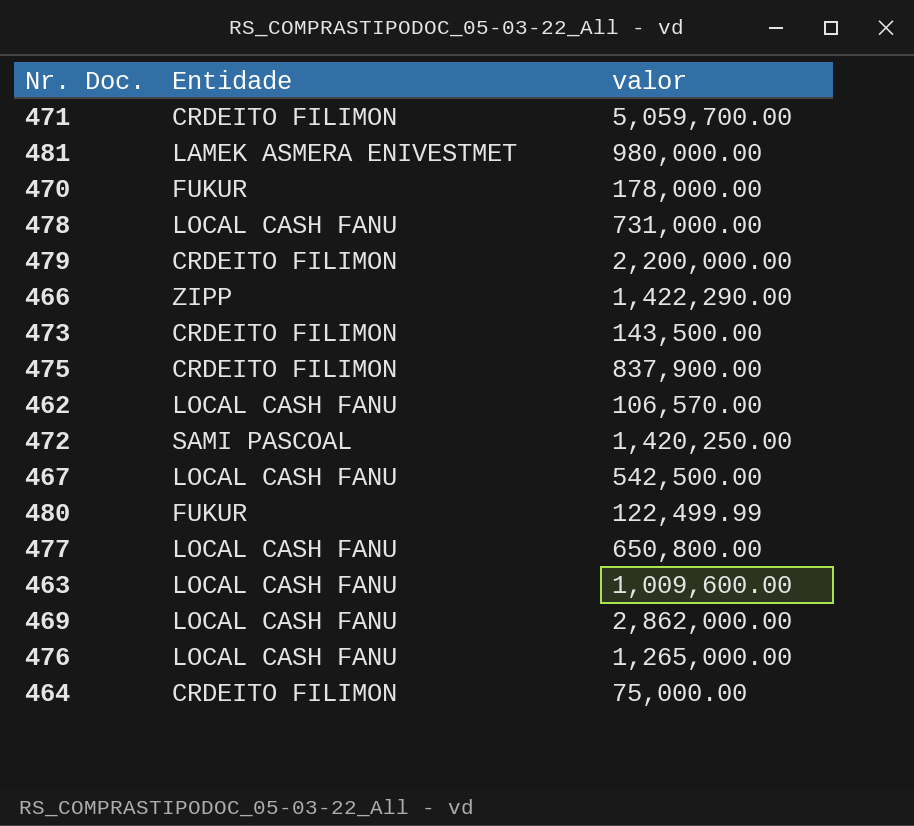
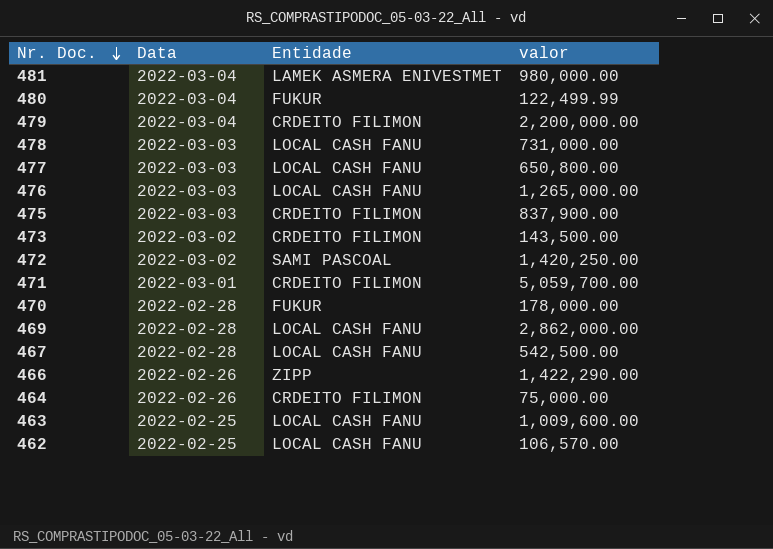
row order: none -> Nr. Doc. descending
column Data | position: none -> 2

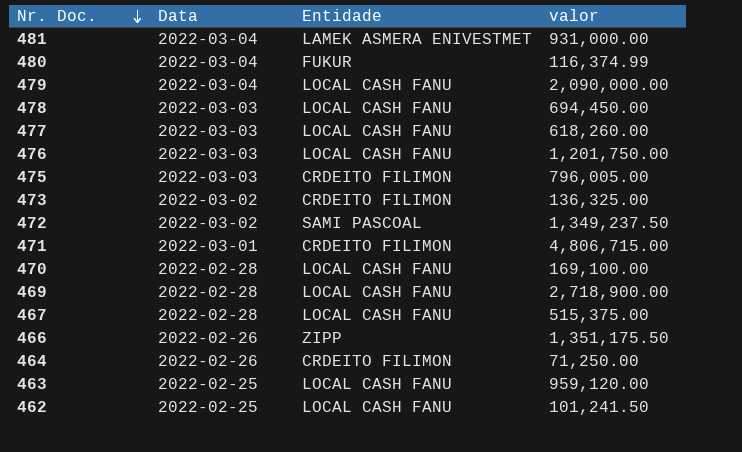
481 | valor: 980,000.00 -> 931,000.00
480 | valor: 122,499.99 -> 116,374.99
479 | Entidade: CRDEITO FILIMON -> LOCAL CASH FANU
479 | valor: 2,200,000.00 -> 2,090,000.00
478 | valor: 731,000.00 -> 694,450.00
477 | valor: 650,800.00 -> 618,260.00
476 | valor: 1,265,000.00 -> 1,201,750.00
475 | valor: 837,900.00 -> 796,005.00
473 | valor: 143,500.00 -> 136,325.00
472 | valor: 1,420,250.00 -> 1,349,237.50
471 | valor: 5,059,700.00 -> 4,806,715.00
470 | Entidade: FUKUR -> LOCAL CASH FANU
470 | valor: 178,000.00 -> 169,100.00
469 | valor: 2,862,000.00 -> 2,718,900.00
467 | valor: 542,500.00 -> 515,375.00
466 | valor: 1,422,290.00 -> 1,351,175.50
464 | valor: 75,000.00 -> 71,250.00
463 | valor: 1,009,600.00 -> 959,120.00
462 | valor: 106,570.00 -> 101,241.50

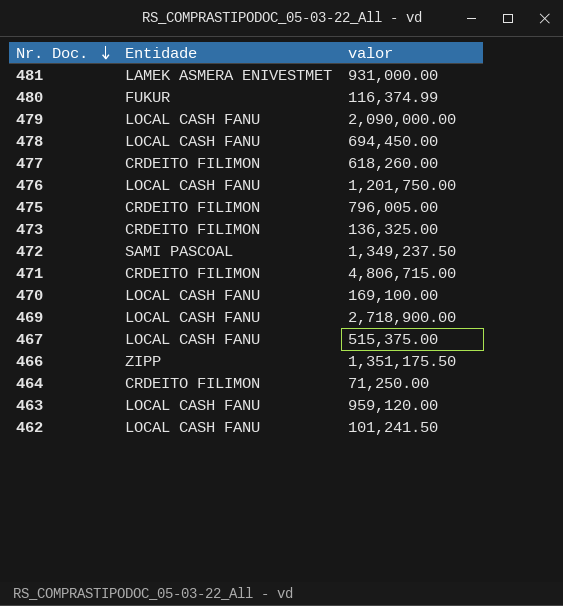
column Data | position: 2 -> none
477 | Entidade: LOCAL CASH FANU -> CRDEITO FILIMON

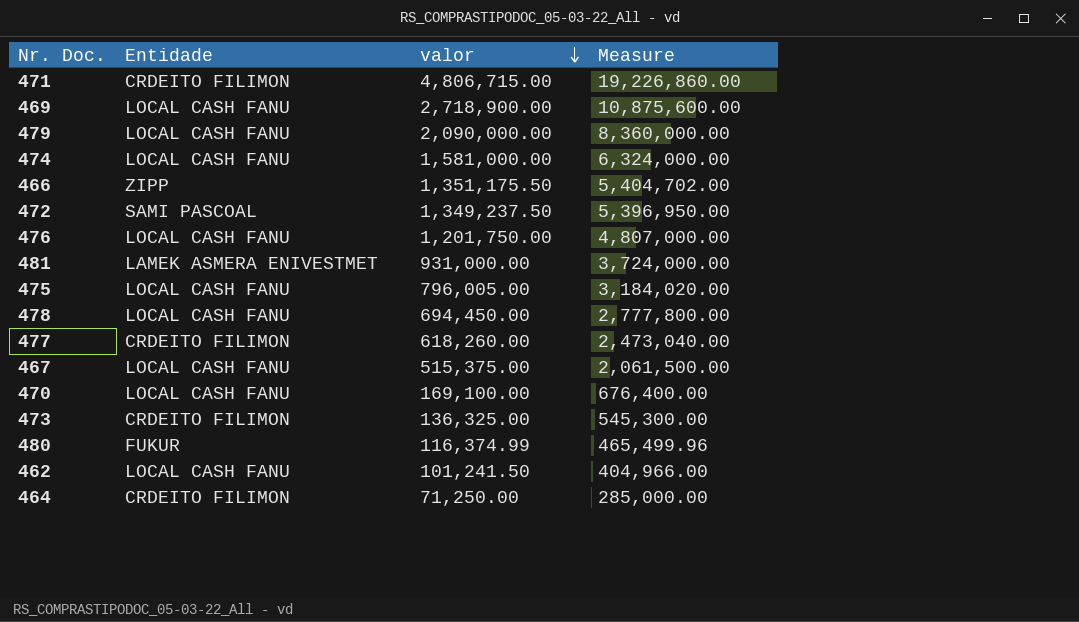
row order: Nr. Doc. descending -> valor descending
column Measure | formula: none -> [valor] * 4
row 463: LOCAL CASH FANU | 959,120.00 -> none
row 474: none -> LOCAL CASH FANU | 1,581,000.00 | 6,324,000.00
475 | Entidade: CRDEITO FILIMON -> LOCAL CASH FANU

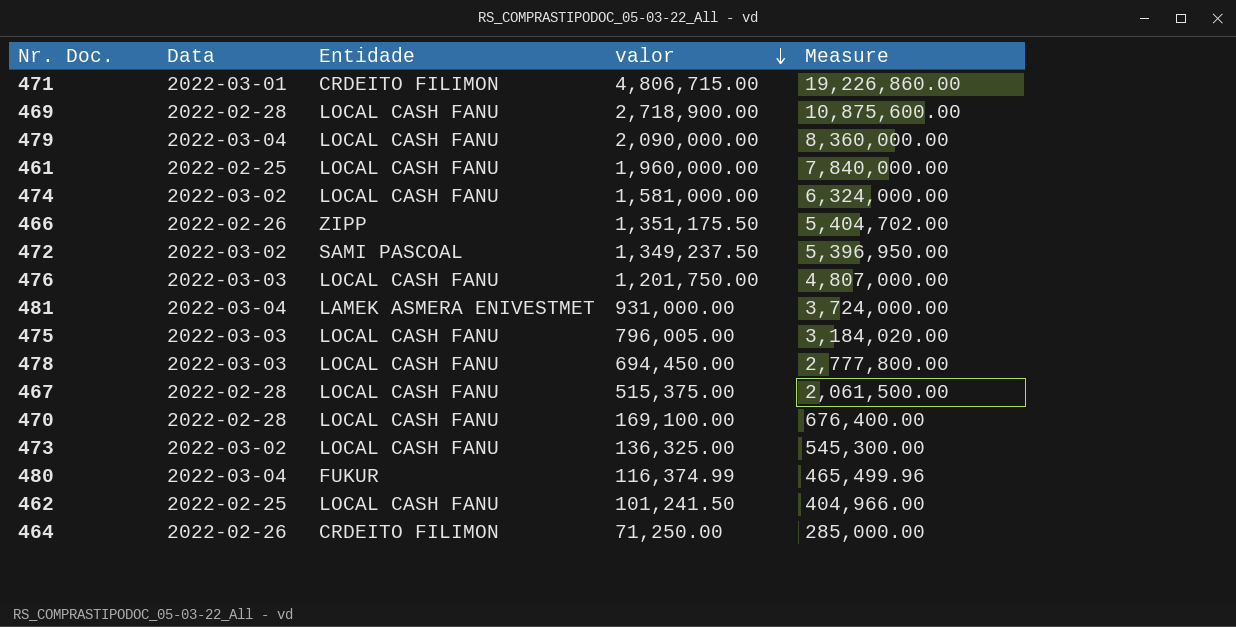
column Data | position: none -> 2
row 477: CRDEITO FILIMON | 618,260.00 | 2,473,040.00 -> none
row 461: none -> 2022-02-25 | LOCAL CASH FANU | 1,960,000.00 | 7,840,000.00
473 | Entidade: CRDEITO FILIMON -> LOCAL CASH FANU

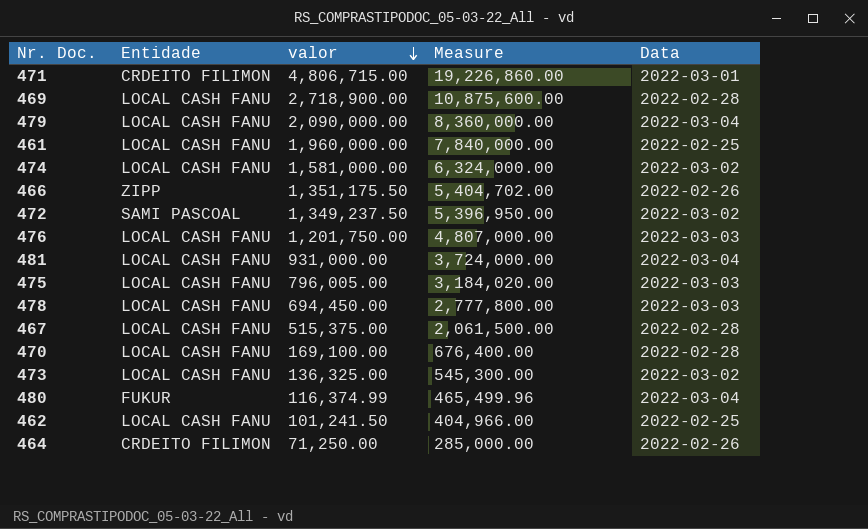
column Data | position: 2 -> 5
481 | Entidade: LAMEK ASMERA ENIVESTMET -> LOCAL CASH FANU

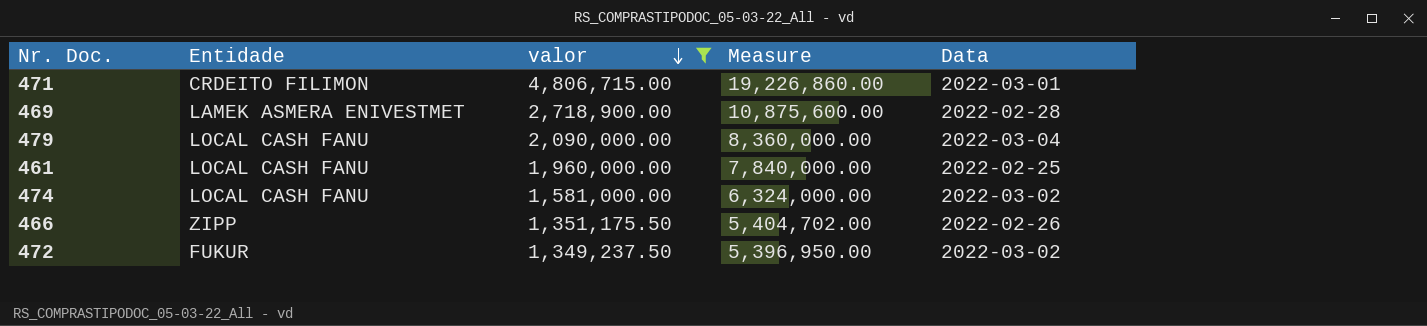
filter: none -> valor >= 1,349,237.50
469 | Entidade: LOCAL CASH FANU -> LAMEK ASMERA ENIVESTMET
472 | Entidade: SAMI PASCOAL -> FUKUR

